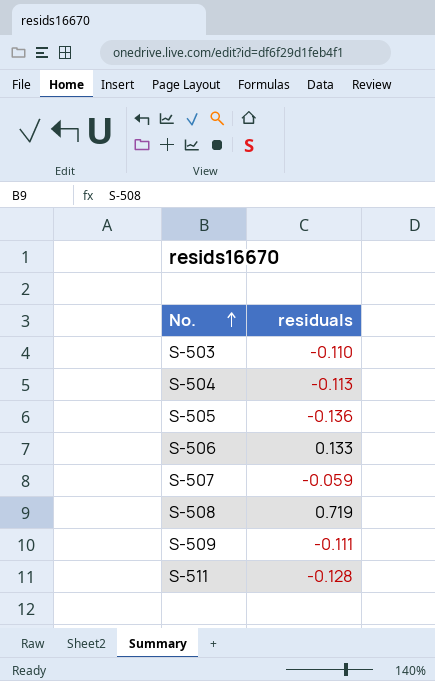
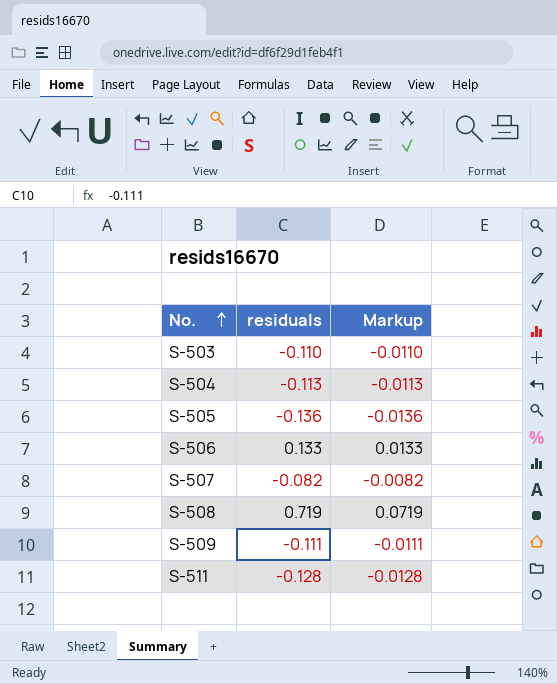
column Markup | formula: none -> [residuals] * 0.1
S-507 | residuals: -0.059 -> -0.082

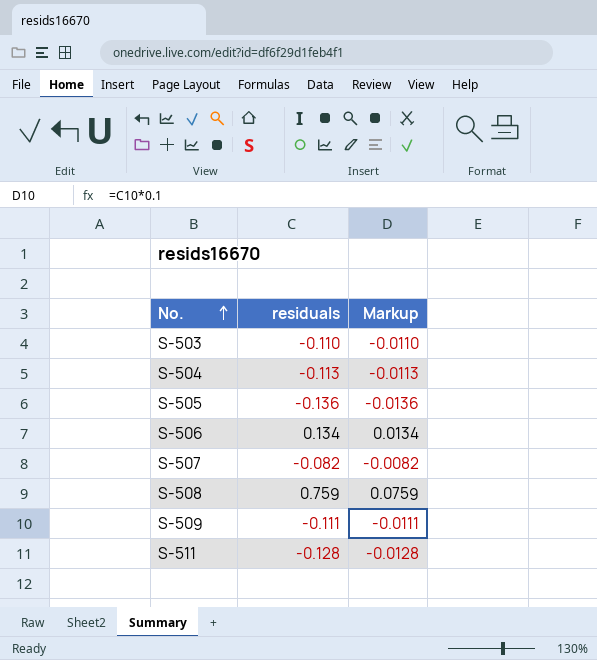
S-506 | residuals: 0.133 -> 0.134
S-506 | Markup: 0.0133 -> 0.0134
S-508 | residuals: 0.719 -> 0.759
S-508 | Markup: 0.0719 -> 0.0759

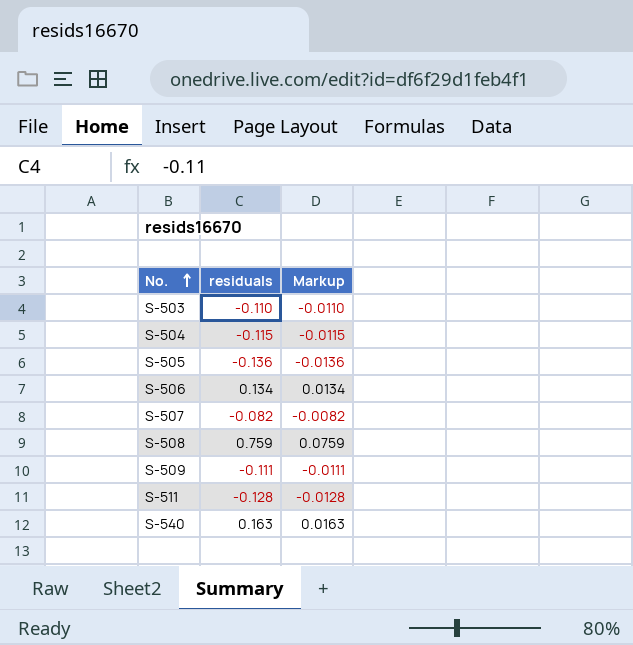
S-504 | residuals: -0.113 -> -0.115
S-504 | Markup: -0.0113 -> -0.0115
row S-540: none -> 0.163 | 0.0163

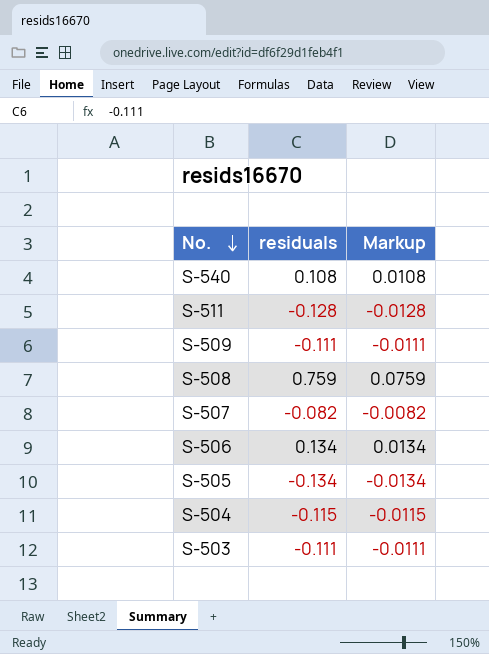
row order: No. ascending -> No. descending
S-540 | residuals: 0.163 -> 0.108
S-540 | Markup: 0.0163 -> 0.0108
S-505 | residuals: -0.136 -> -0.134
S-505 | Markup: -0.0136 -> -0.0134
S-503 | residuals: -0.110 -> -0.111
S-503 | Markup: -0.0110 -> -0.0111

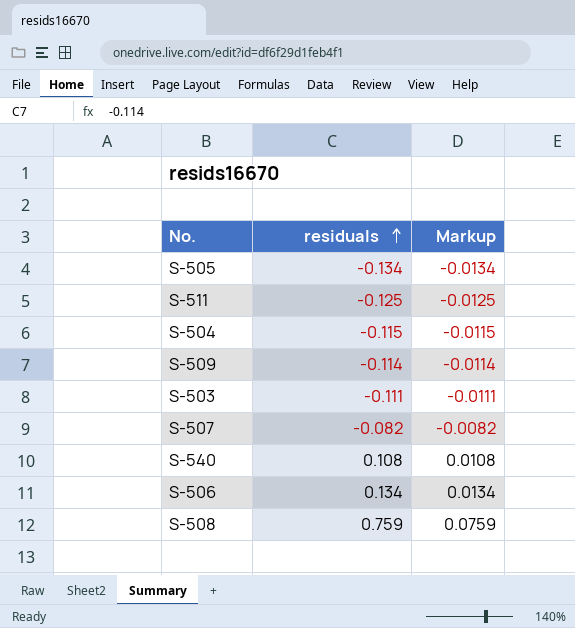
row order: No. descending -> residuals ascending
S-511 | residuals: -0.128 -> -0.125
S-511 | Markup: -0.0128 -> -0.0125
S-509 | residuals: -0.111 -> -0.114
S-509 | Markup: -0.0111 -> -0.0114

